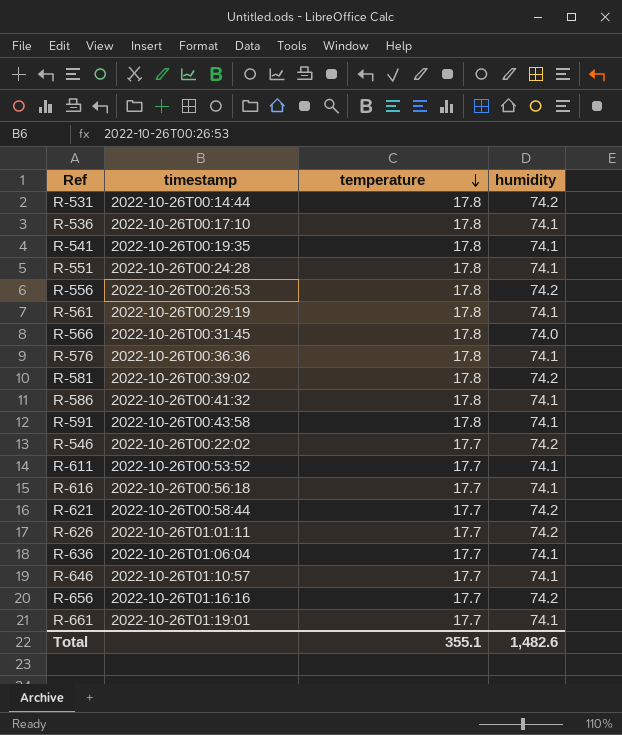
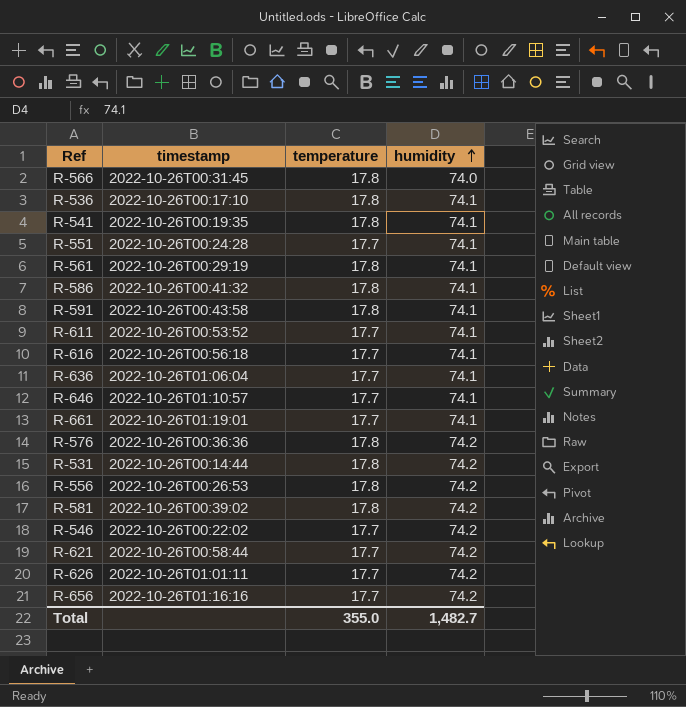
row order: temperature descending -> humidity ascending
R-551 | temperature: 17.8 -> 17.7
R-576 | humidity: 74.1 -> 74.2
Total | temperature: 355.1 -> 355.0
Total | humidity: 1,482.6 -> 1,482.7

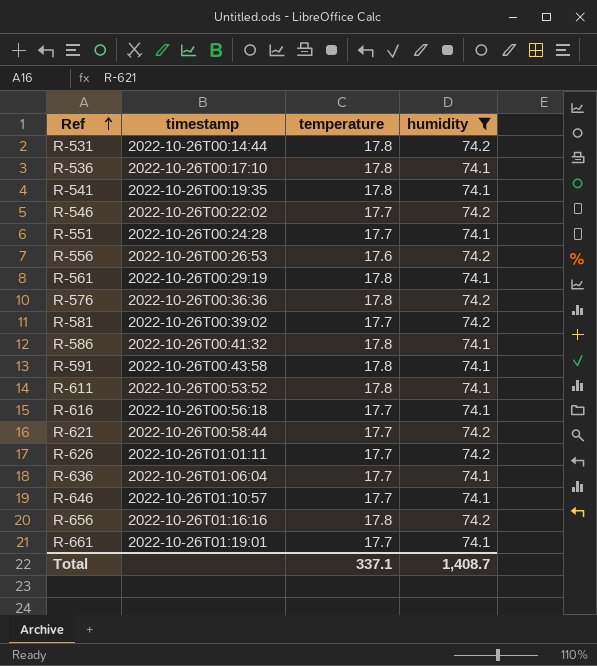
filter: none -> humidity != 74.0
row order: humidity ascending -> Ref ascending
R-556 | temperature: 17.8 -> 17.6
R-581 | temperature: 17.8 -> 17.7
R-611 | temperature: 17.7 -> 17.8
R-656 | temperature: 17.7 -> 17.8
Total | temperature: 355.0 -> 337.1
Total | humidity: 1,482.7 -> 1,408.7

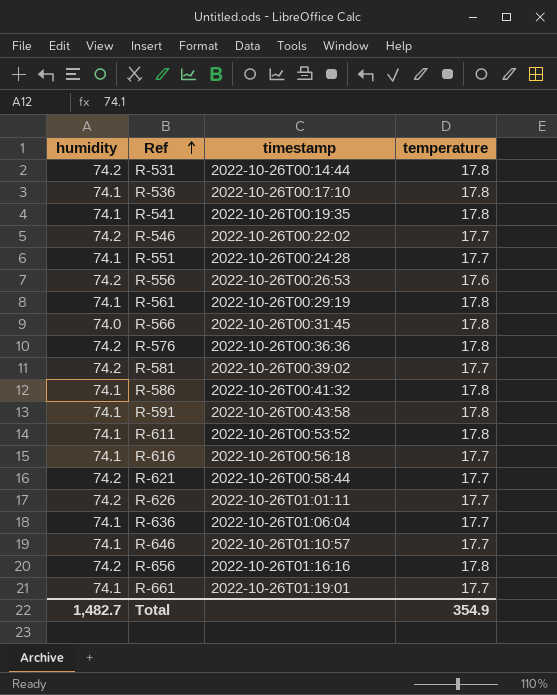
filter: humidity != 74.0 -> none
column humidity | position: 4 -> 1
Total | humidity: 1,408.7 -> 1,482.7
Total | temperature: 337.1 -> 354.9

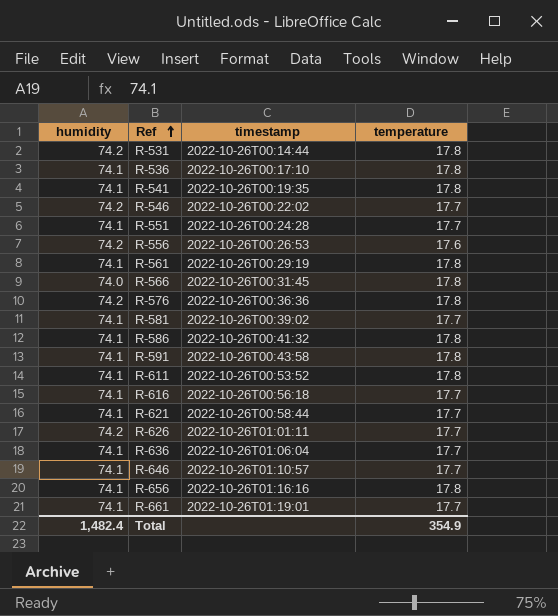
R-581 | humidity: 74.2 -> 74.1
R-621 | humidity: 74.2 -> 74.1
R-656 | humidity: 74.2 -> 74.1
Total | humidity: 1,482.7 -> 1,482.4

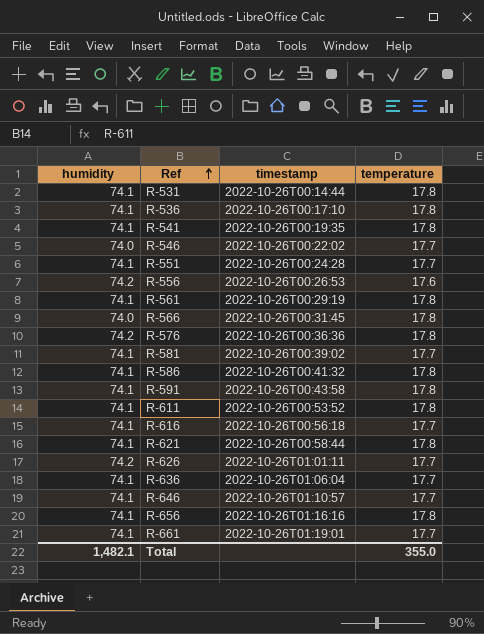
R-531 | humidity: 74.2 -> 74.1
R-546 | humidity: 74.2 -> 74.0
R-621 | temperature: 17.7 -> 17.8
Total | humidity: 1,482.4 -> 1,482.1
Total | temperature: 354.9 -> 355.0

